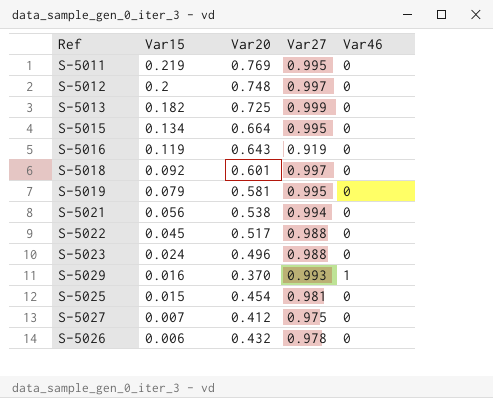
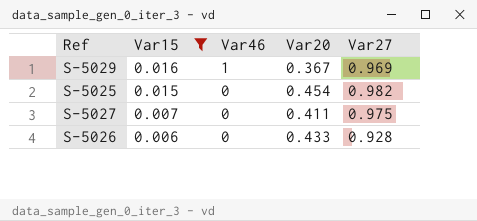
filter: none -> Var15 <= 0.016
column Var46 | position: 5 -> 3
S-5029 | Var20: 0.370 -> 0.367
S-5029 | Var27: 0.993 -> 0.969
S-5025 | Var27: 0.981 -> 0.982
S-5027 | Var20: 0.412 -> 0.411
S-5026 | Var20: 0.432 -> 0.433
S-5026 | Var27: 0.978 -> 0.928

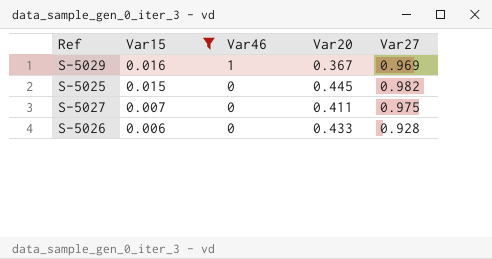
S-5025 | Var20: 0.454 -> 0.445

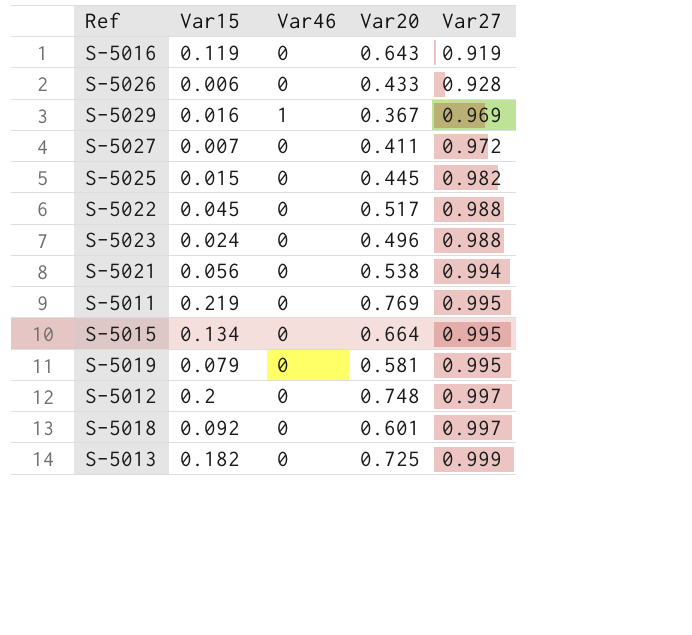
filter: Var15 <= 0.016 -> none
row order: Var15 descending -> Var27 ascending
S-5027 | Var27: 0.975 -> 0.972

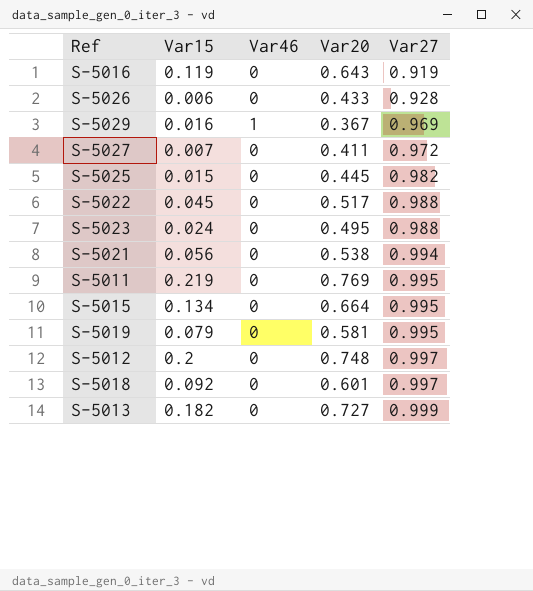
S-5023 | Var20: 0.496 -> 0.495
S-5013 | Var20: 0.725 -> 0.727

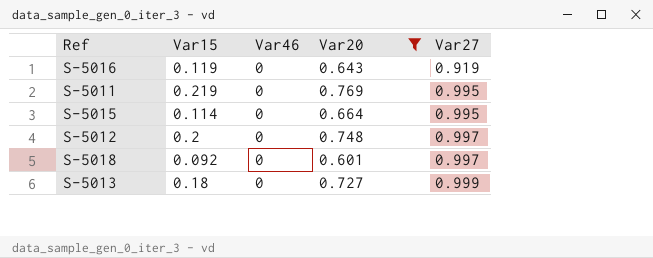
filter: none -> Var20 >= 0.601
S-5015 | Var15: 0.134 -> 0.114
S-5013 | Var15: 0.182 -> 0.18

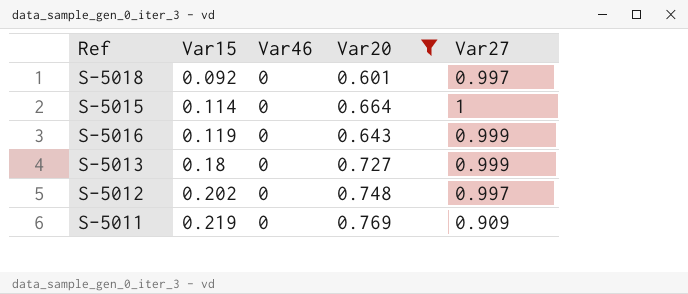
row order: Var27 ascending -> Var15 ascending
S-5015 | Var27: 0.995 -> 1
S-5016 | Var27: 0.919 -> 0.999
S-5012 | Var15: 0.2 -> 0.202
S-5011 | Var27: 0.995 -> 0.909

